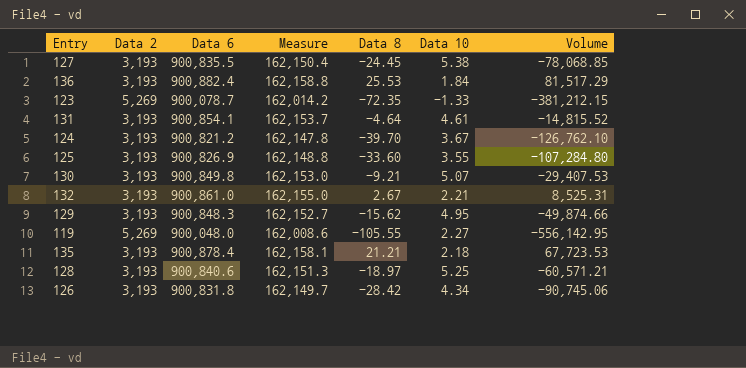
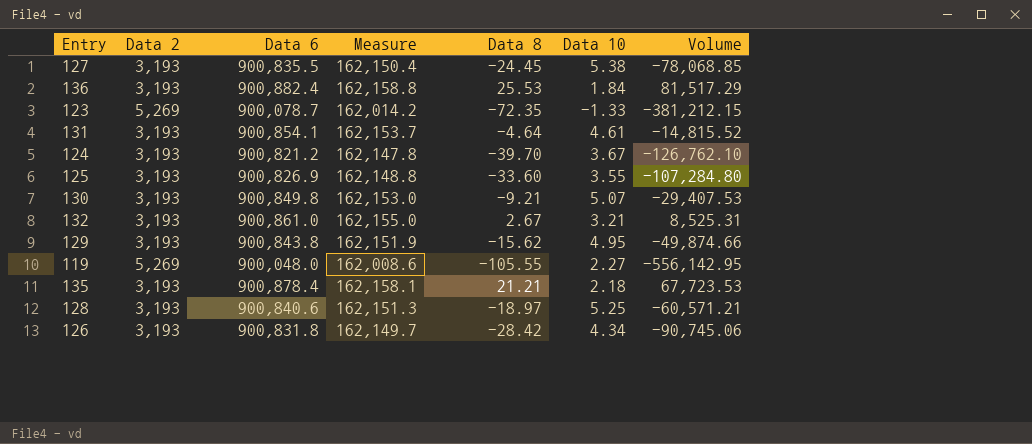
132 | Data 10: 2.21 -> 3.21
129 | Data 6: 900,848.3 -> 900,843.8
129 | Measure: 162,152.7 -> 162,151.9

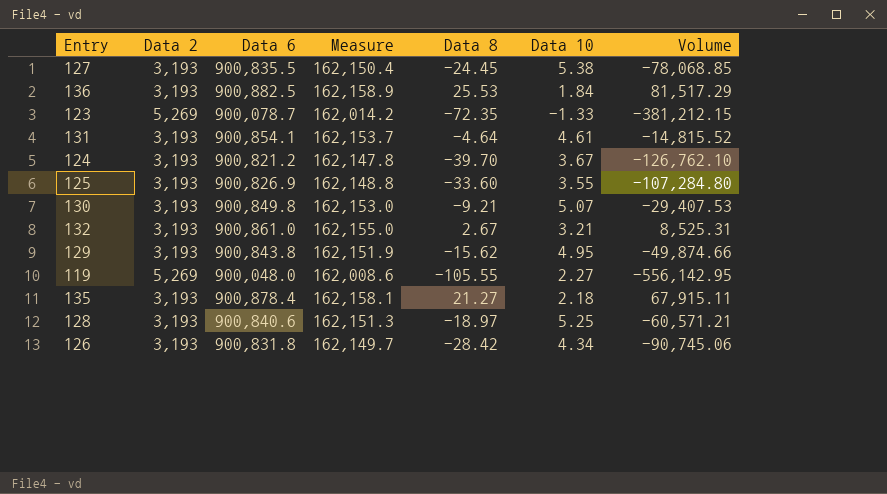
136 | Data 6: 900,882.4 -> 900,882.5
136 | Measure: 162,158.8 -> 162,158.9
135 | Data 8: 21.21 -> 21.27
135 | Volume: 67,723.53 -> 67,915.11

